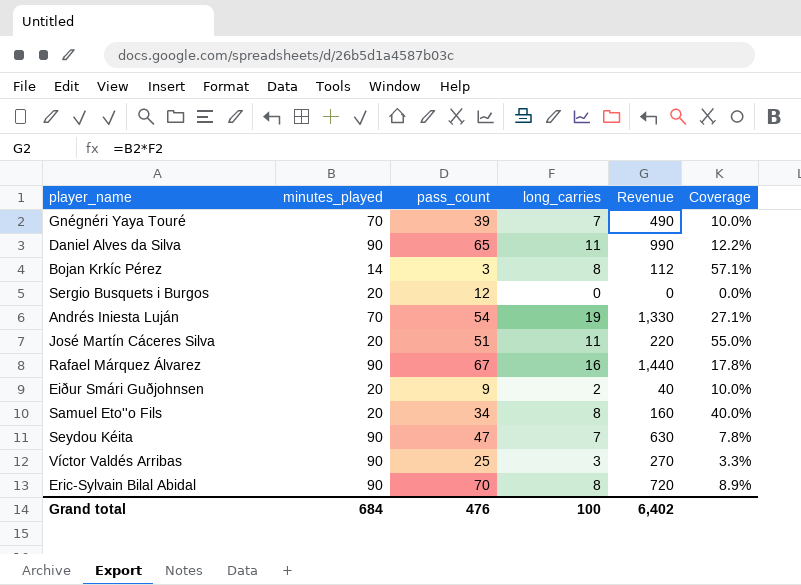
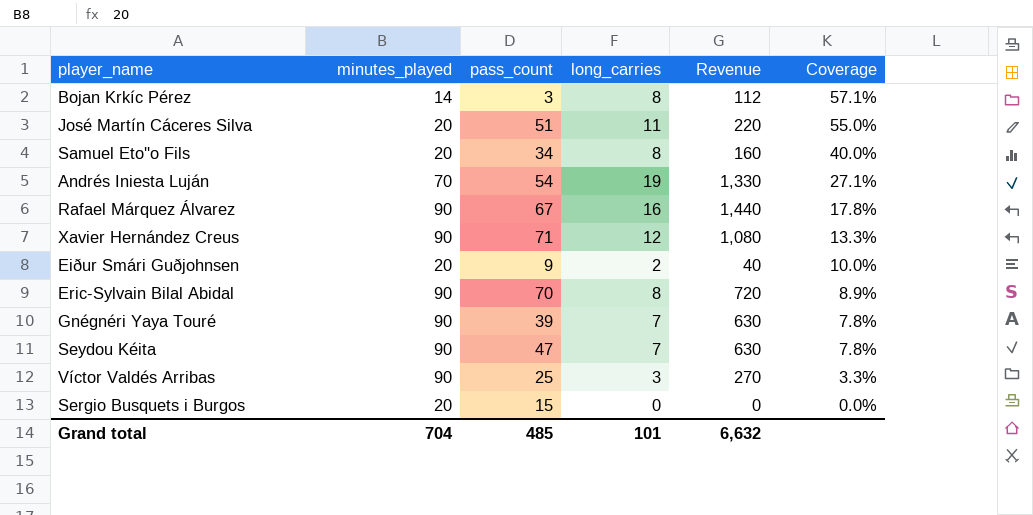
row order: none -> Coverage descending
row Daniel Alves da Silva: 90 | 65 | 11 | 990 | 12.2% -> none
row Xavier Hernández Creus: none -> 90 | 71 | 12 | 1,080 | 13.3%
Gnégnéri Yaya Touré | minutes_played: 70 -> 90
Gnégnéri Yaya Touré | Revenue: 490 -> 630
Gnégnéri Yaya Touré | Coverage: 10.0% -> 7.8%
Sergio Busquets i Burgos | pass_count: 12 -> 15
Grand total | minutes_played: 684 -> 704
Grand total | pass_count: 476 -> 485
Grand total | long_carries: 100 -> 101
Grand total | Revenue: 6,402 -> 6,632

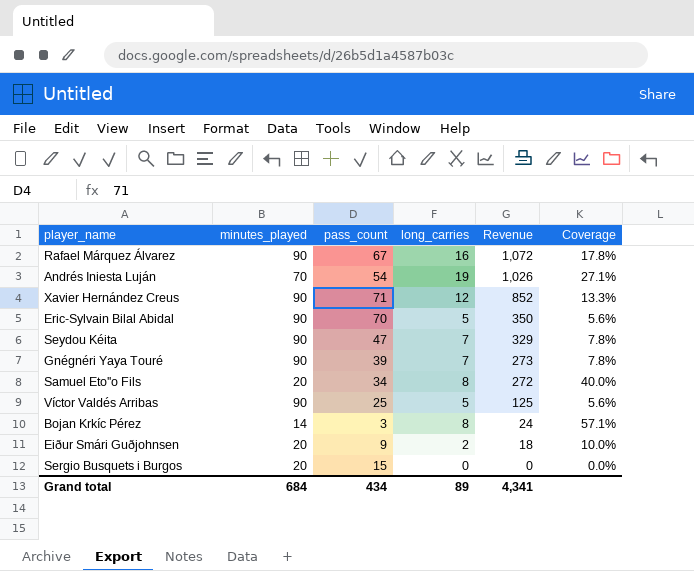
row order: Coverage descending -> Revenue descending
column Revenue | formula: [minutes_played] * [long_carries] -> [pass_count] * [long_carries]
row José Martín Cáceres Silva: 20 | 51 | 11 | 220 | 55.0% -> none
Eric-Sylvain Bilal Abidal | long_carries: 8 -> 5
Eric-Sylvain Bilal Abidal | Coverage: 8.9% -> 5.6%
Víctor Valdés Arribas | long_carries: 3 -> 5
Víctor Valdés Arribas | Coverage: 3.3% -> 5.6%
Grand total | minutes_played: 704 -> 684
Grand total | pass_count: 485 -> 434
Grand total | long_carries: 101 -> 89
Grand total | Revenue: 6,632 -> 4,341

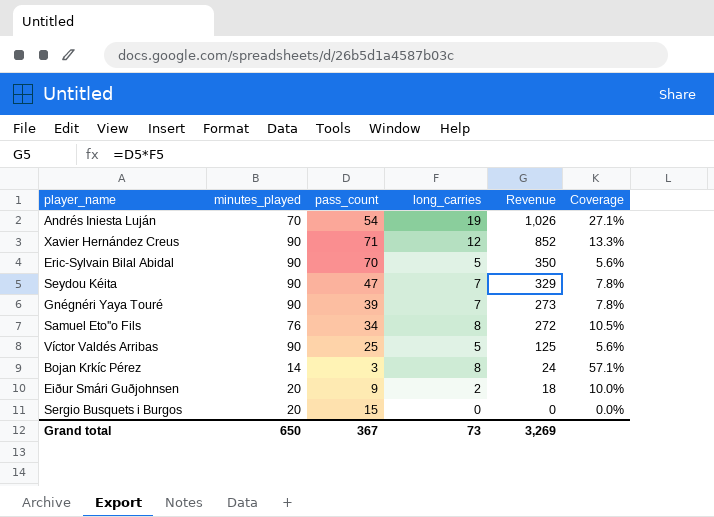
row Rafael Márquez Álvarez: 90 | 67 | 16 | 1,072 | 17.8% -> none
Samuel Eto''o Fils | minutes_played: 20 -> 76
Samuel Eto''o Fils | Coverage: 40.0% -> 10.5%
Grand total | minutes_played: 684 -> 650
Grand total | pass_count: 434 -> 367
Grand total | long_carries: 89 -> 73
Grand total | Revenue: 4,341 -> 3,269

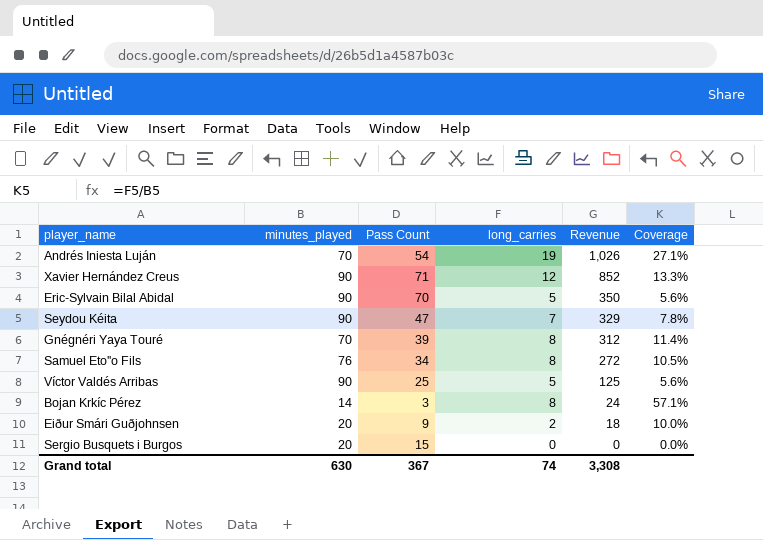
column name: pass_count -> Pass Count
Gnégnéri Yaya Touré | minutes_played: 90 -> 70
Gnégnéri Yaya Touré | long_carries: 7 -> 8
Gnégnéri Yaya Touré | Revenue: 273 -> 312
Gnégnéri Yaya Touré | Coverage: 7.8% -> 11.4%
Grand total | minutes_played: 650 -> 630
Grand total | long_carries: 73 -> 74
Grand total | Revenue: 3,269 -> 3,308

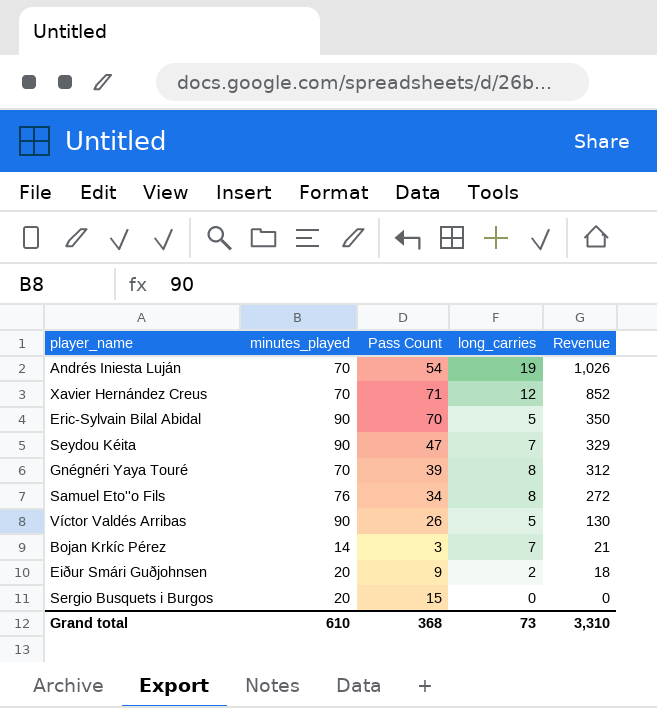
column Coverage | formula: [long_carries] / [minutes_played] -> none
Xavier Hernández Creus | minutes_played: 90 -> 70
Víctor Valdés Arribas | Pass Count: 25 -> 26
Víctor Valdés Arribas | Revenue: 125 -> 130
Bojan Krkíc Pérez | long_carries: 8 -> 7
Bojan Krkíc Pérez | Revenue: 24 -> 21
Grand total | minutes_played: 630 -> 610
Grand total | Pass Count: 367 -> 368
Grand total | long_carries: 74 -> 73
Grand total | Revenue: 3,308 -> 3,310

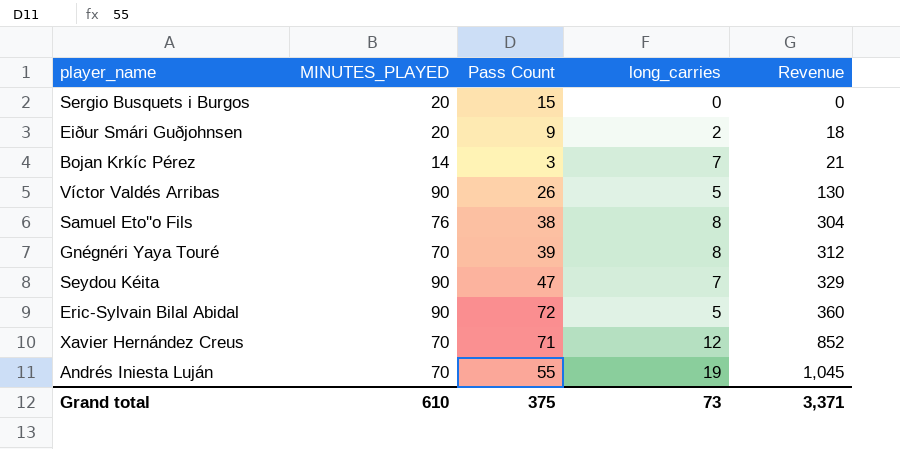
row order: Revenue descending -> Revenue ascending
column name: minutes_played -> MINUTES_PLAYED
Samuel Eto''o Fils | Pass Count: 34 -> 38
Samuel Eto''o Fils | Revenue: 272 -> 304
Eric-Sylvain Bilal Abidal | Pass Count: 70 -> 72
Eric-Sylvain Bilal Abidal | Revenue: 350 -> 360
Andrés Iniesta Luján | Pass Count: 54 -> 55
Andrés Iniesta Luján | Revenue: 1,026 -> 1,045
Grand total | Pass Count: 368 -> 375
Grand total | Revenue: 3,310 -> 3,371

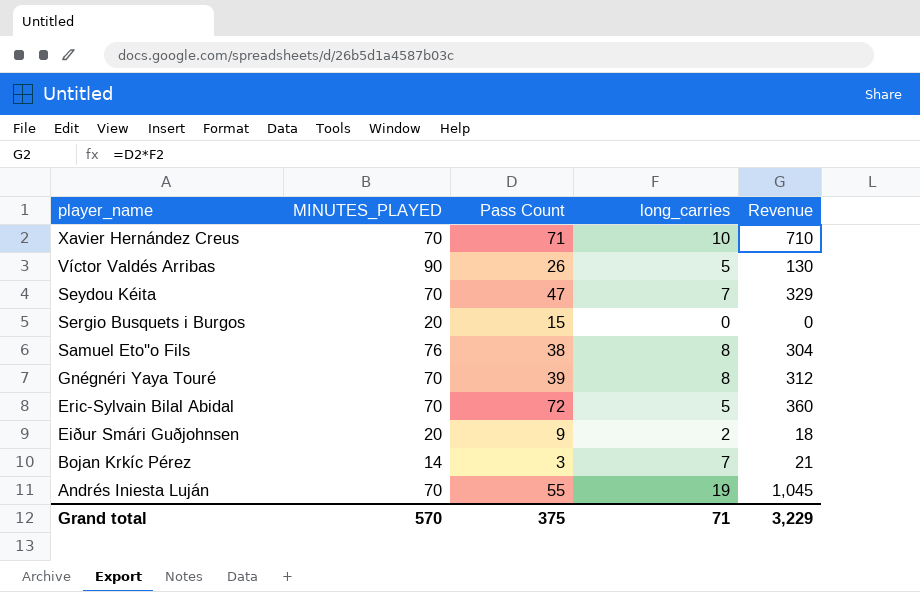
row order: Revenue ascending -> player_name descending
Xavier Hernández Creus | long_carries: 12 -> 10
Xavier Hernández Creus | Revenue: 852 -> 710
Seydou Kéita | MINUTES_PLAYED: 90 -> 70
Eric-Sylvain Bilal Abidal | MINUTES_PLAYED: 90 -> 70
Grand total | MINUTES_PLAYED: 610 -> 570
Grand total | long_carries: 73 -> 71
Grand total | Revenue: 3,371 -> 3,229

